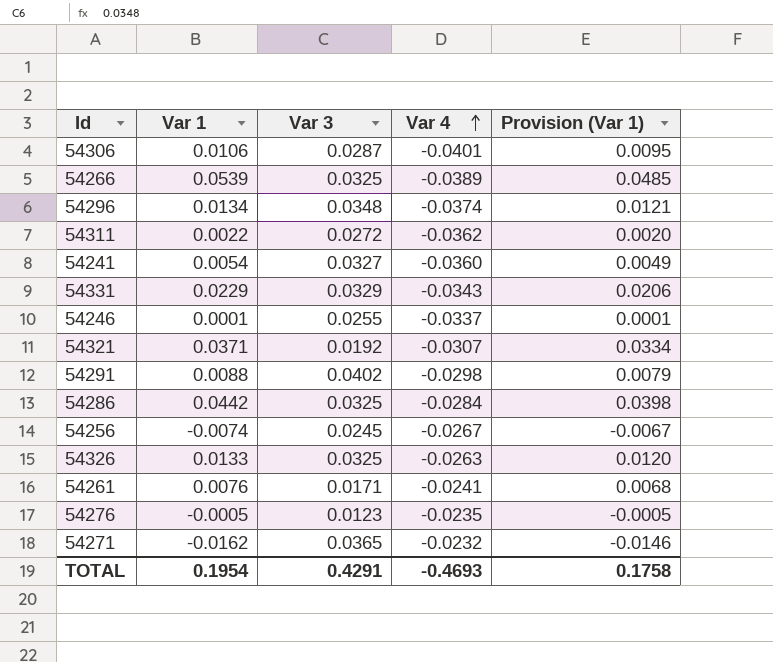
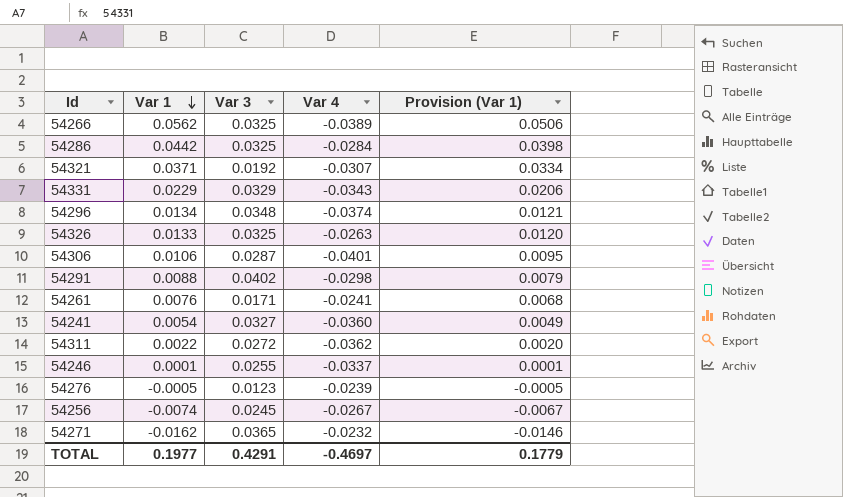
row order: Var 4 ascending -> Var 1 descending
54266 | Var 1: 0.0539 -> 0.0562
54266 | Provision (Var 1): 0.0485 -> 0.0506
54276 | Var 4: -0.0235 -> -0.0239
TOTAL | Var 1: 0.1954 -> 0.1977
TOTAL | Var 4: -0.4693 -> -0.4697
TOTAL | Provision (Var 1): 0.1758 -> 0.1779

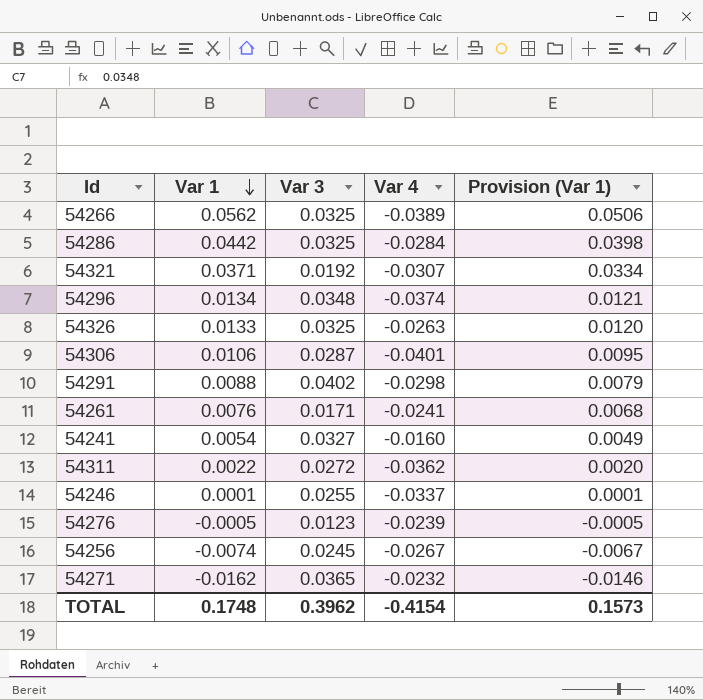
row 54331: 0.0229 | 0.0329 | -0.0343 | 0.0206 -> none
54241 | Var 4: -0.0360 -> -0.0160
TOTAL | Var 1: 0.1977 -> 0.1748
TOTAL | Var 3: 0.4291 -> 0.3962
TOTAL | Var 4: -0.4697 -> -0.4154
TOTAL | Provision (Var 1): 0.1779 -> 0.1573

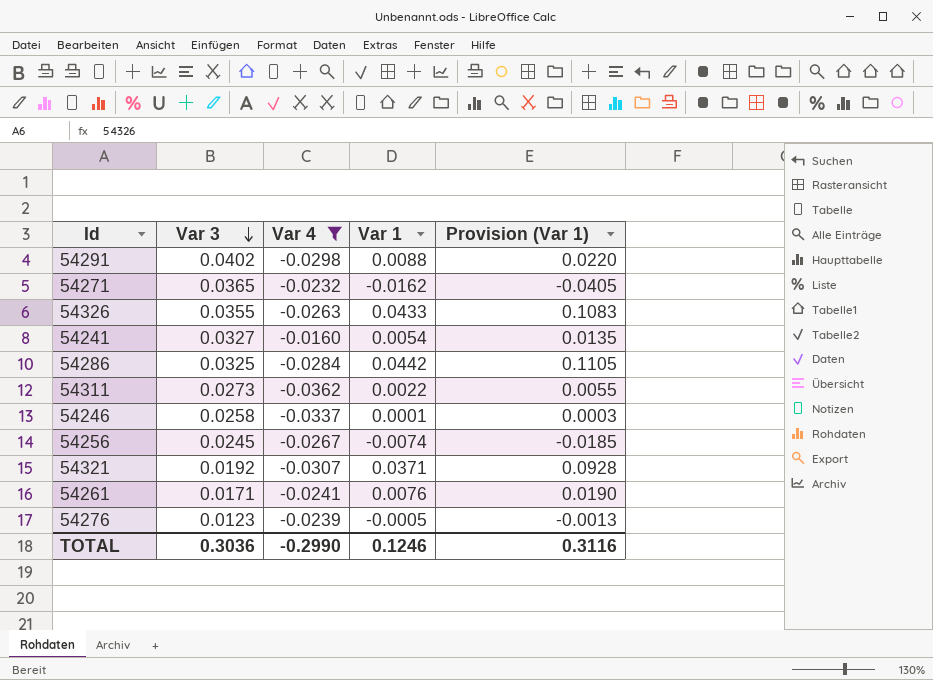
filter: none -> Var 4 >= -0.0362
row order: Var 1 descending -> Var 3 descending
column Var 1 | position: 2 -> 4
column Provision (Var 1) | formula: [Var 1] * 0.9 -> [Var 1] * 2.5
54326 | Var 3: 0.0325 -> 0.0355
54326 | Var 1: 0.0133 -> 0.0433
54311 | Var 3: 0.0272 -> 0.0273
54246 | Var 3: 0.0255 -> 0.0258
TOTAL | Var 3: 0.3962 -> 0.3036
TOTAL | Var 4: -0.4154 -> -0.2990
TOTAL | Var 1: 0.1748 -> 0.1246
TOTAL | Provision (Var 1): 0.1573 -> 0.3116

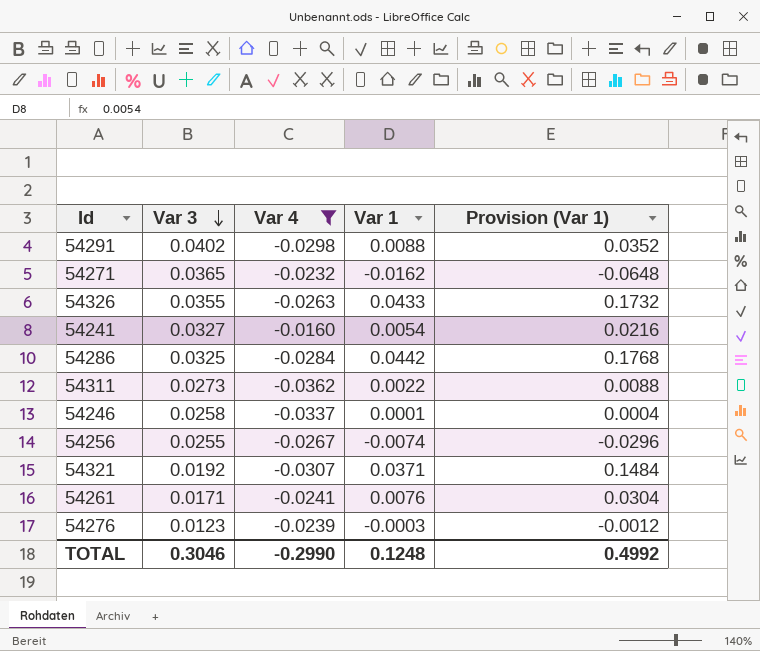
column Provision (Var 1) | formula: [Var 1] * 2.5 -> [Var 1] * 4
54256 | Var 3: 0.0245 -> 0.0255
54276 | Var 1: -0.0005 -> -0.0003
TOTAL | Var 3: 0.3036 -> 0.3046
TOTAL | Var 1: 0.1246 -> 0.1248
TOTAL | Provision (Var 1): 0.3116 -> 0.4992

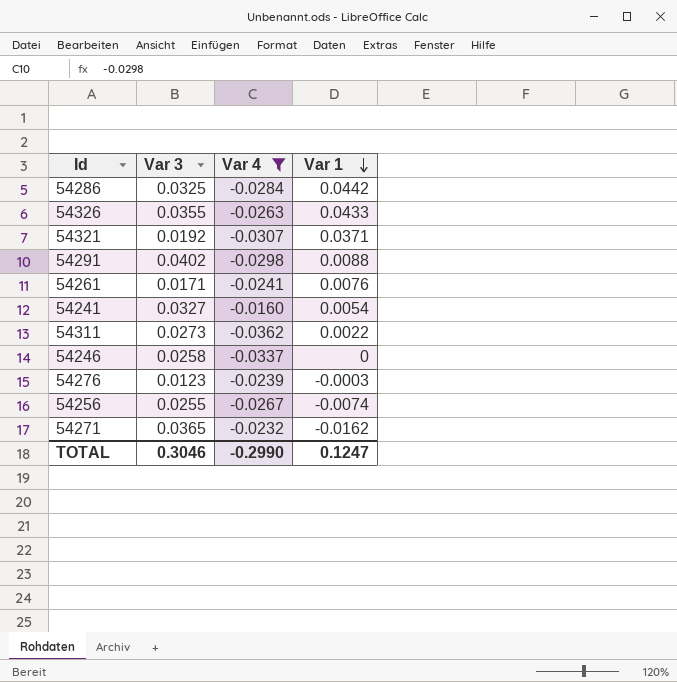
row order: Var 3 descending -> Var 1 descending
column Provision (Var 1) | formula: [Var 1] * 4 -> none
54246 | Var 1: 0.0001 -> 0
TOTAL | Var 1: 0.1248 -> 0.1247

